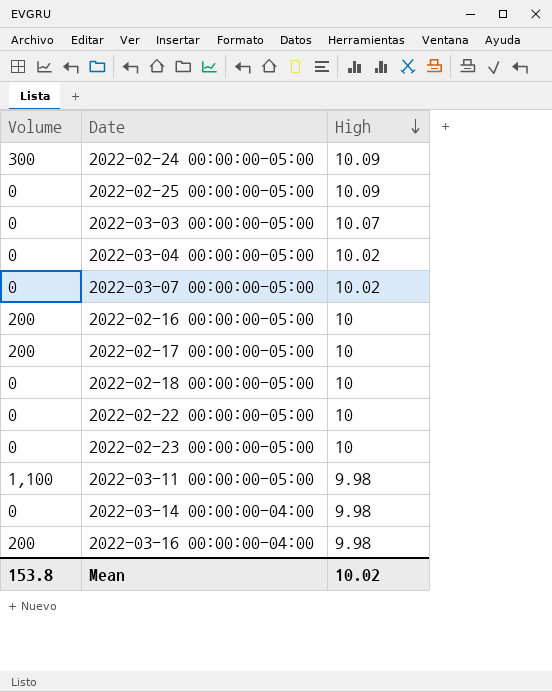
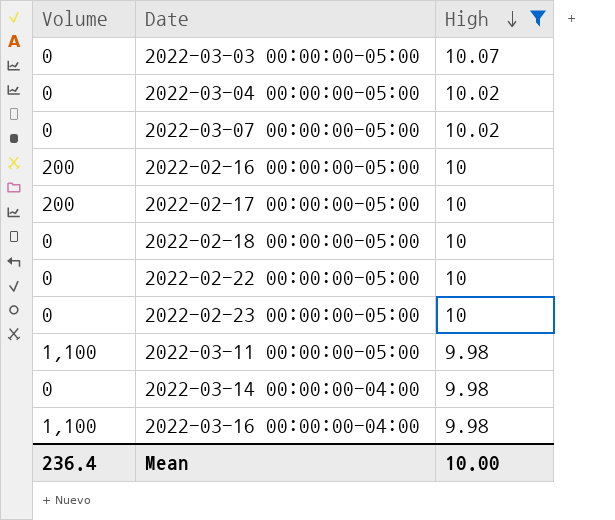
filter: none -> High != 10.09
2022-03-16 00:00:00-04:00 | Volume: 200 -> 1,100
Mean | Volume: 153.8 -> 236.4
Mean | High: 10.02 -> 10.00

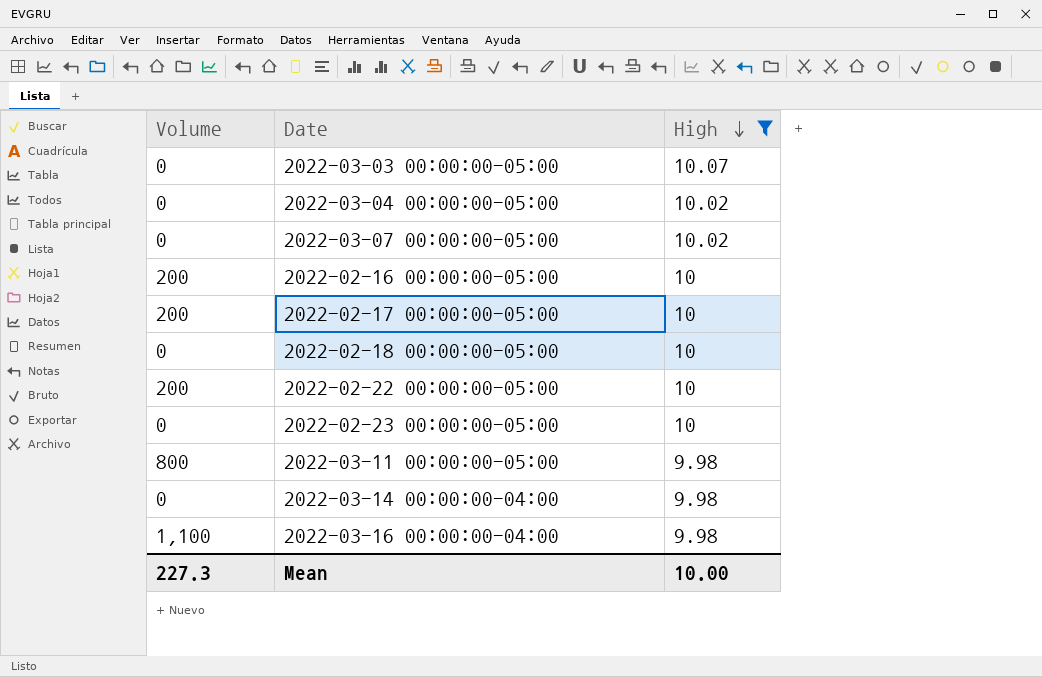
2022-02-22 00:00:00-05:00 | Volume: 0 -> 200
2022-03-11 00:00:00-05:00 | Volume: 1,100 -> 800
Mean | Volume: 236.4 -> 227.3

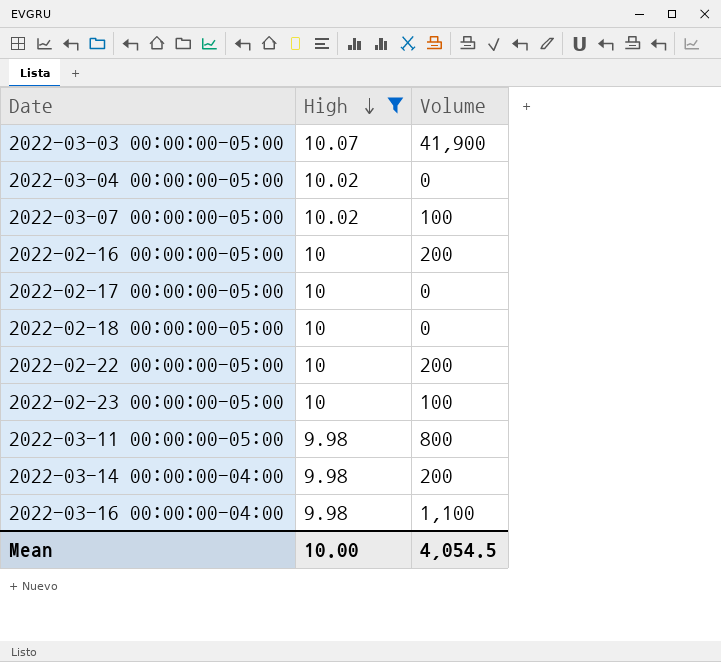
column Volume | position: 1 -> 3
2022-03-03 00:00:00-05:00 | Volume: 0 -> 41,900
2022-03-07 00:00:00-05:00 | Volume: 0 -> 100
2022-02-17 00:00:00-05:00 | Volume: 200 -> 0
2022-02-23 00:00:00-05:00 | Volume: 0 -> 100
2022-03-14 00:00:00-04:00 | Volume: 0 -> 200
Mean | Volume: 227.3 -> 4,054.5

